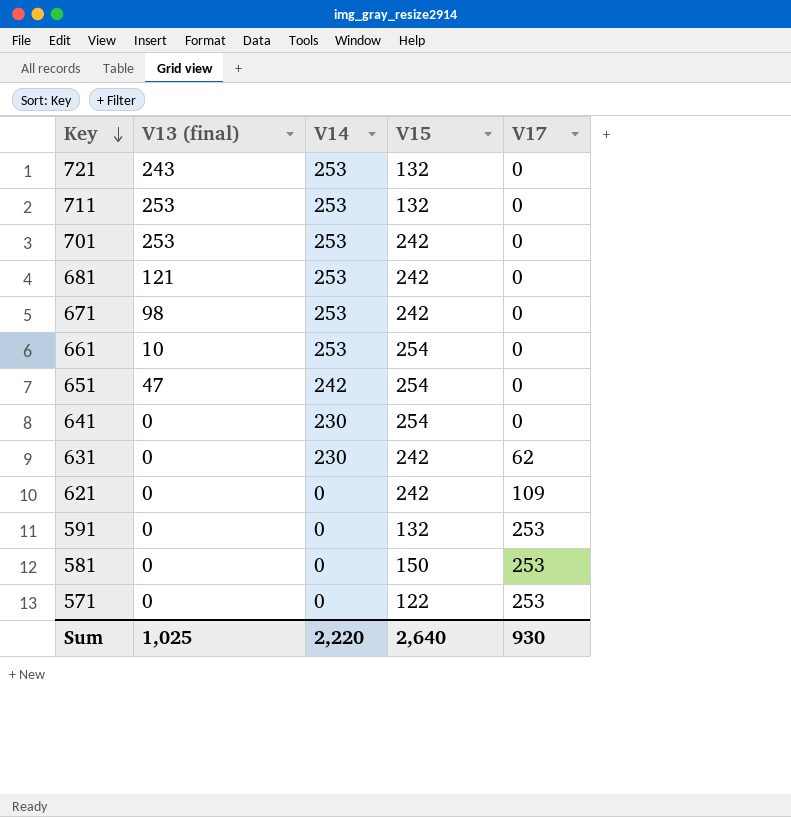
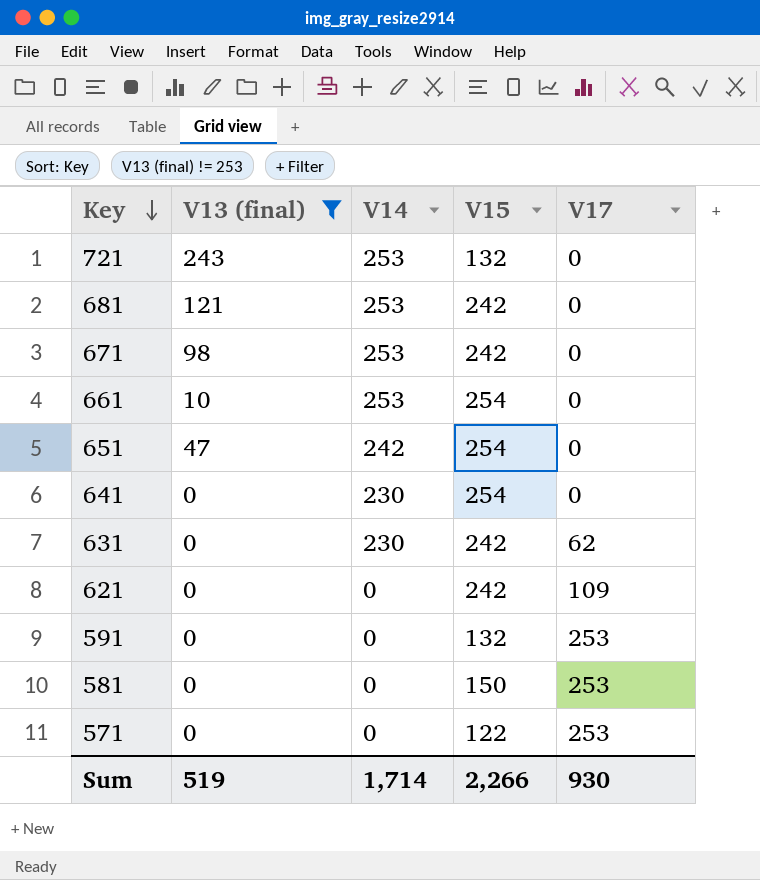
filter: none -> V13 (final) != 253
Sum | V13 (final): 1,025 -> 519
Sum | V14: 2,220 -> 1,714
Sum | V15: 2,640 -> 2,266

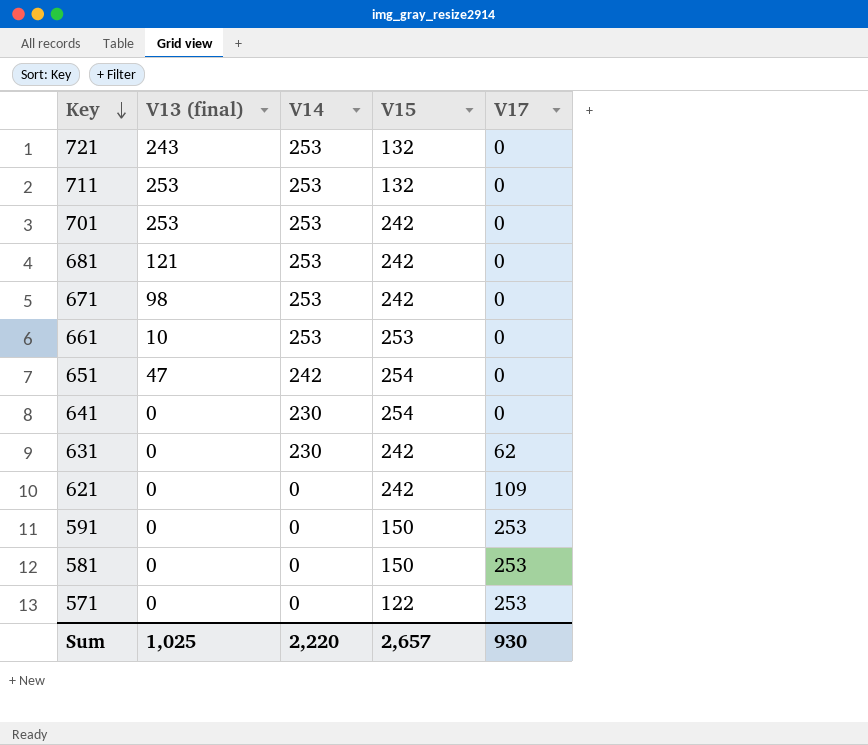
filter: V13 (final) != 253 -> none
661 | V15: 254 -> 253
591 | V15: 132 -> 150
Sum | V13 (final): 519 -> 1,025
Sum | V14: 1,714 -> 2,220
Sum | V15: 2,266 -> 2,657

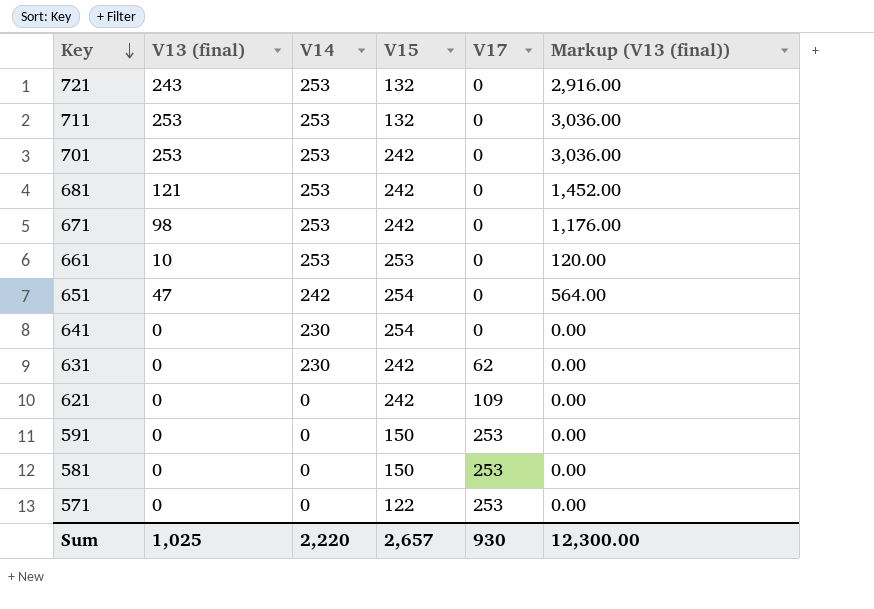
column Markup (V13 (final)) | formula: none -> [V13 (final)] * 12

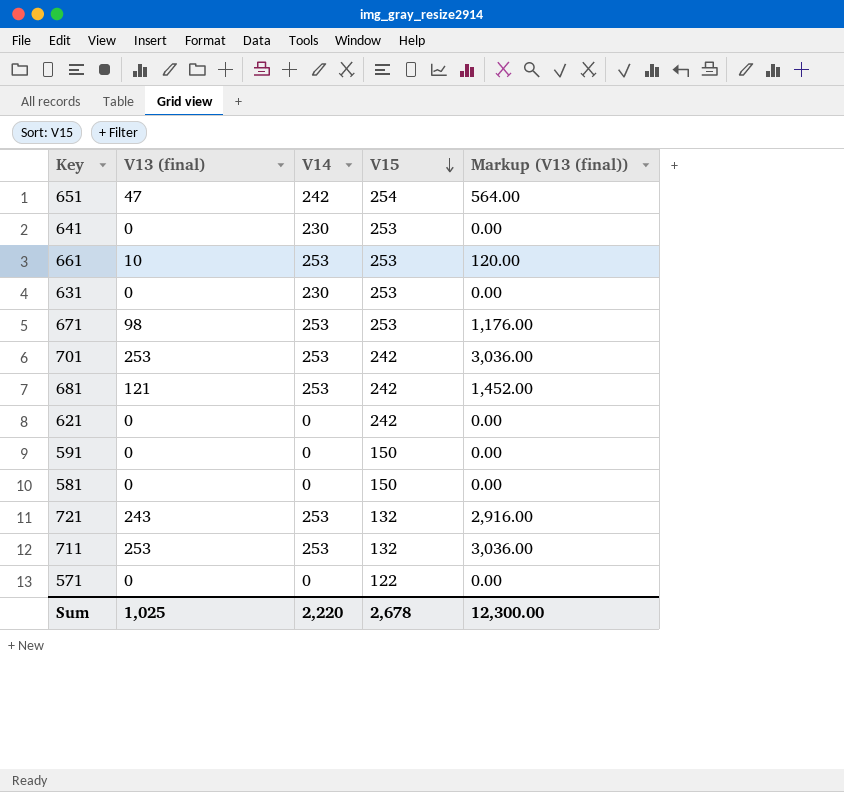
row order: Key descending -> V15 descending
column V17 | position: 5 -> none
641 | V15: 254 -> 253
631 | V15: 242 -> 253
671 | V15: 242 -> 253
Sum | V15: 2,657 -> 2,678

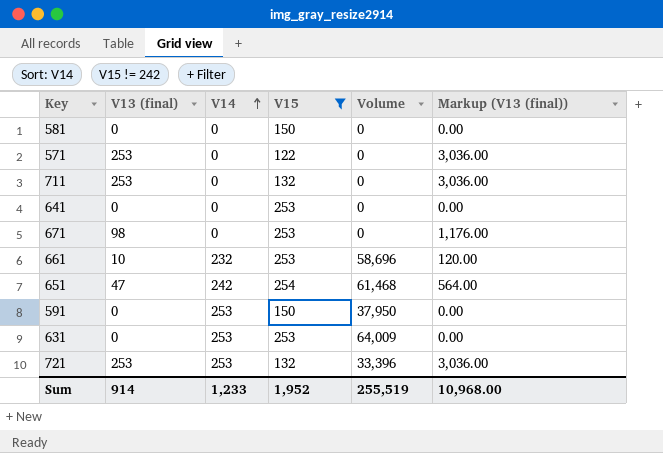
filter: none -> V15 != 242
row order: V15 descending -> V14 ascending
column Volume | formula: none -> [V14] * [V15]
571 | V13 (final): 0 -> 253
571 | Markup (V13 (final)): 0.00 -> 3,036.00
711 | V14: 253 -> 0
641 | V14: 230 -> 0
671 | V14: 253 -> 0
661 | V14: 253 -> 232
591 | V14: 0 -> 253
631 | V14: 230 -> 253
721 | V13 (final): 243 -> 253
721 | Markup (V13 (final)): 2,916.00 -> 3,036.00
Sum | V13 (final): 1,025 -> 914
Sum | V14: 2,220 -> 1,233
Sum | V15: 2,678 -> 1,952
Sum | Markup (V13 (final)): 12,300.00 -> 10,968.00

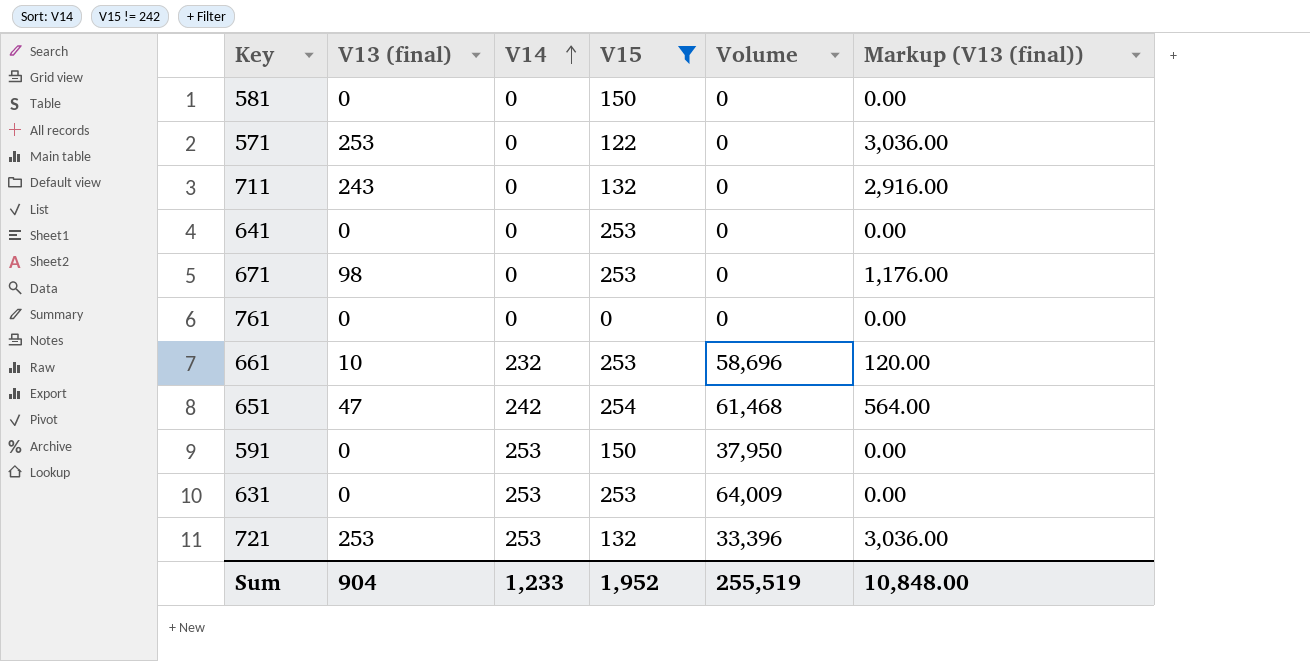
711 | V13 (final): 253 -> 243
711 | Markup (V13 (final)): 3,036.00 -> 2,916.00
row 761: none -> 0 | 0 | 0 | 0 | 0.00
Sum | V13 (final): 914 -> 904
Sum | Markup (V13 (final)): 10,968.00 -> 10,848.00

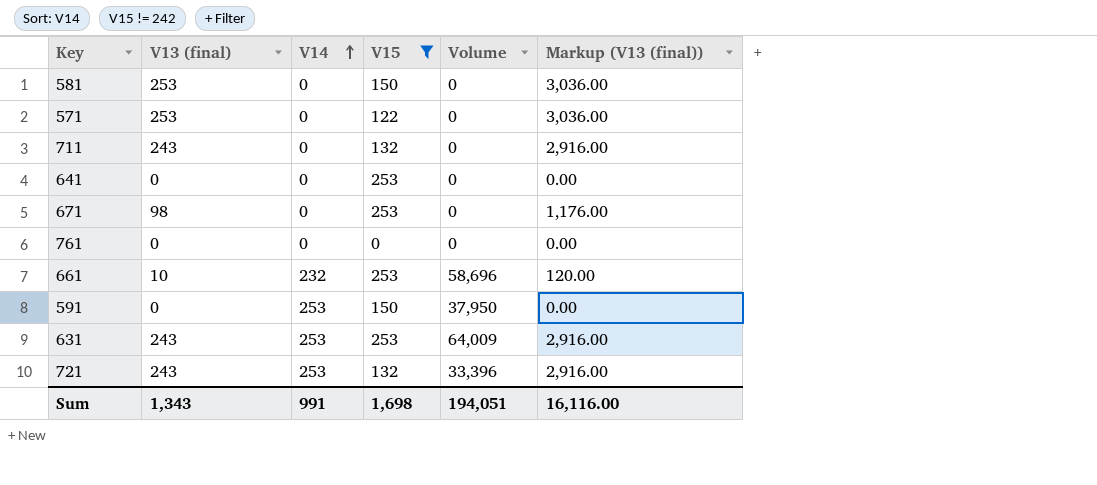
row 651: 47 | 242 | 254 | 61,468 | 564.00 -> none
581 | V13 (final): 0 -> 253
581 | Markup (V13 (final)): 0.00 -> 3,036.00
631 | V13 (final): 0 -> 243
631 | Markup (V13 (final)): 0.00 -> 2,916.00
721 | V13 (final): 253 -> 243
721 | Markup (V13 (final)): 3,036.00 -> 2,916.00
Sum | V13 (final): 904 -> 1,343
Sum | V14: 1,233 -> 991
Sum | V15: 1,952 -> 1,698
Sum | Volume: 255,519 -> 194,051
Sum | Markup (V13 (final)): 10,848.00 -> 16,116.00

